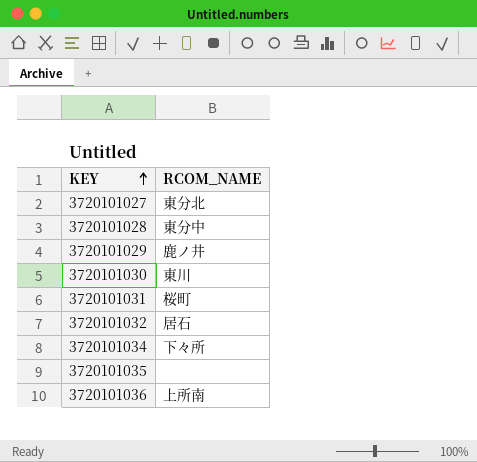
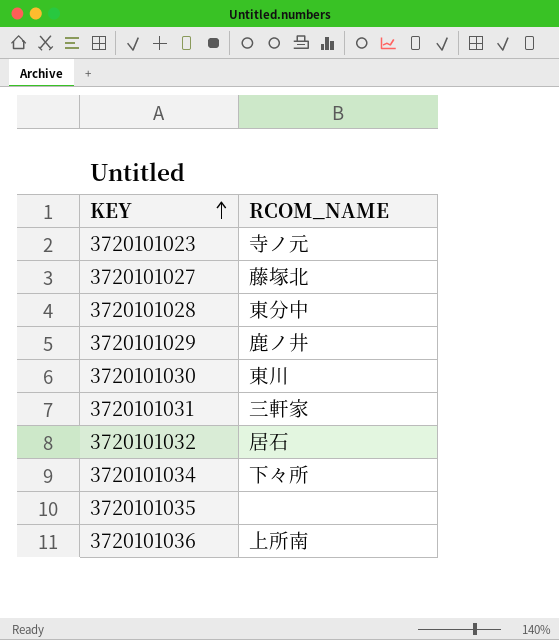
row 3720101023: none -> 寺ノ元
3720101027 | RCOM_NAME: 東分北 -> 藤塚北
3720101031 | RCOM_NAME: 桜町 -> 三軒家

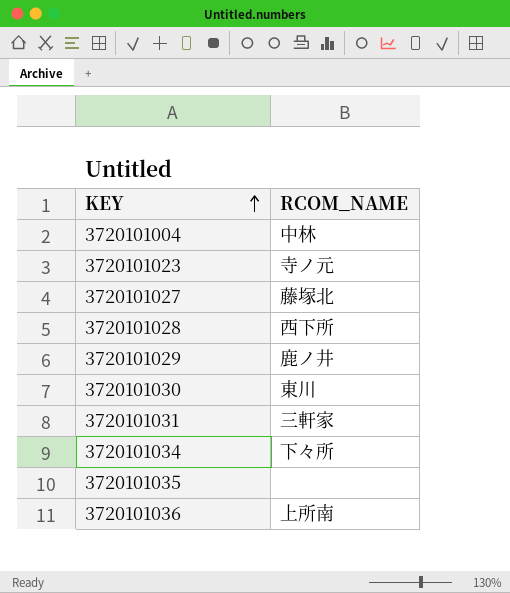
row 3720101032: 居石 -> none
row 3720101004: none -> 中林
3720101028 | RCOM_NAME: 東分中 -> 西下所

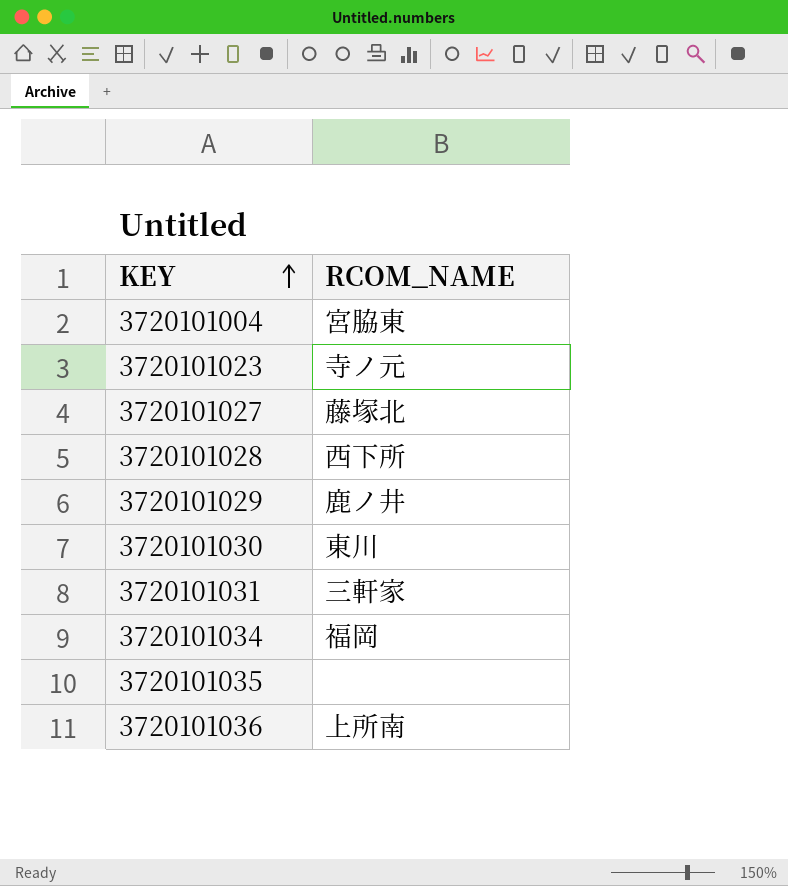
3720101004 | RCOM_NAME: 中林 -> 宮脇東
3720101034 | RCOM_NAME: 下々所 -> 福岡

